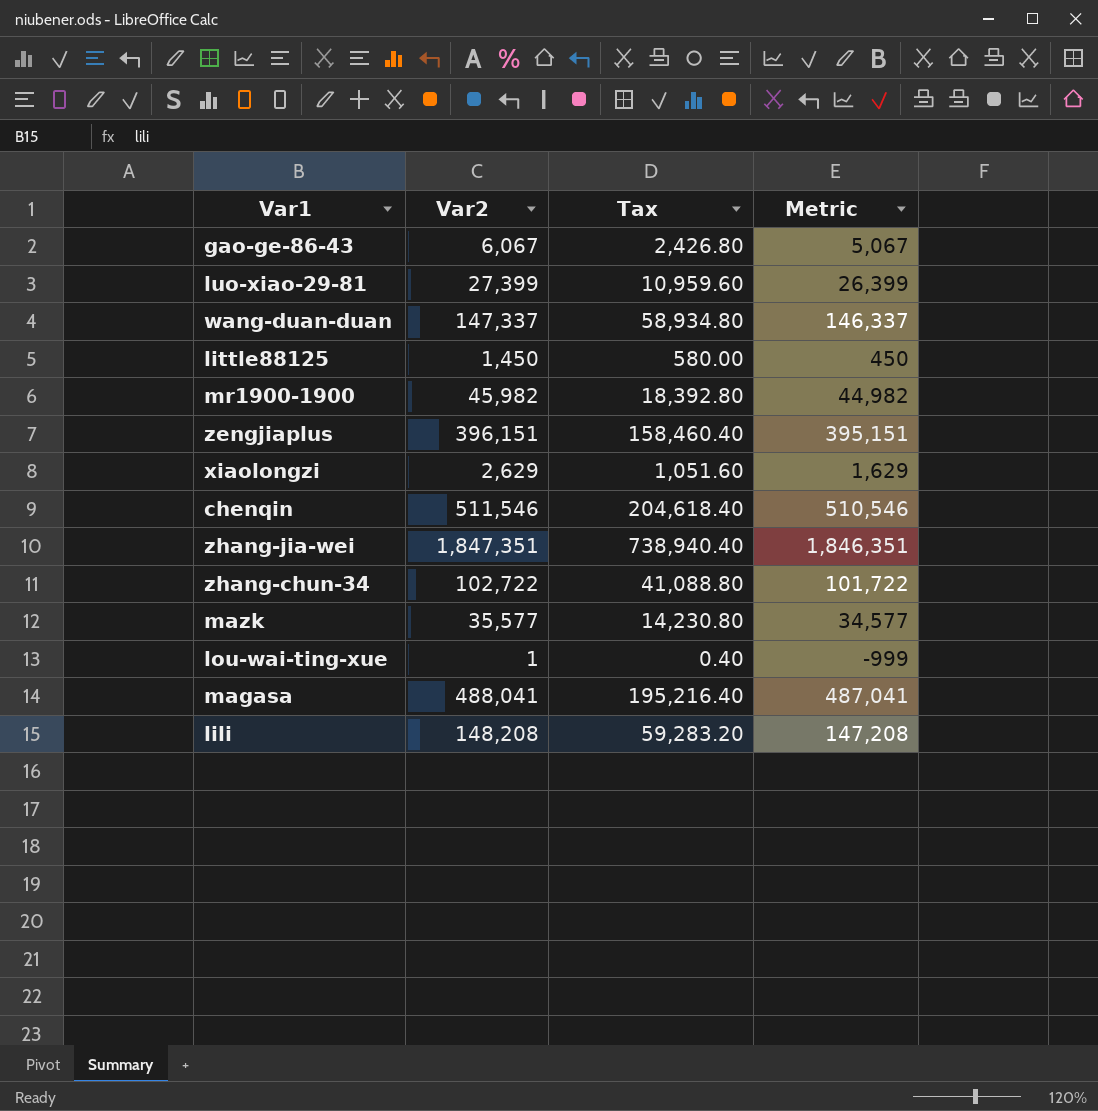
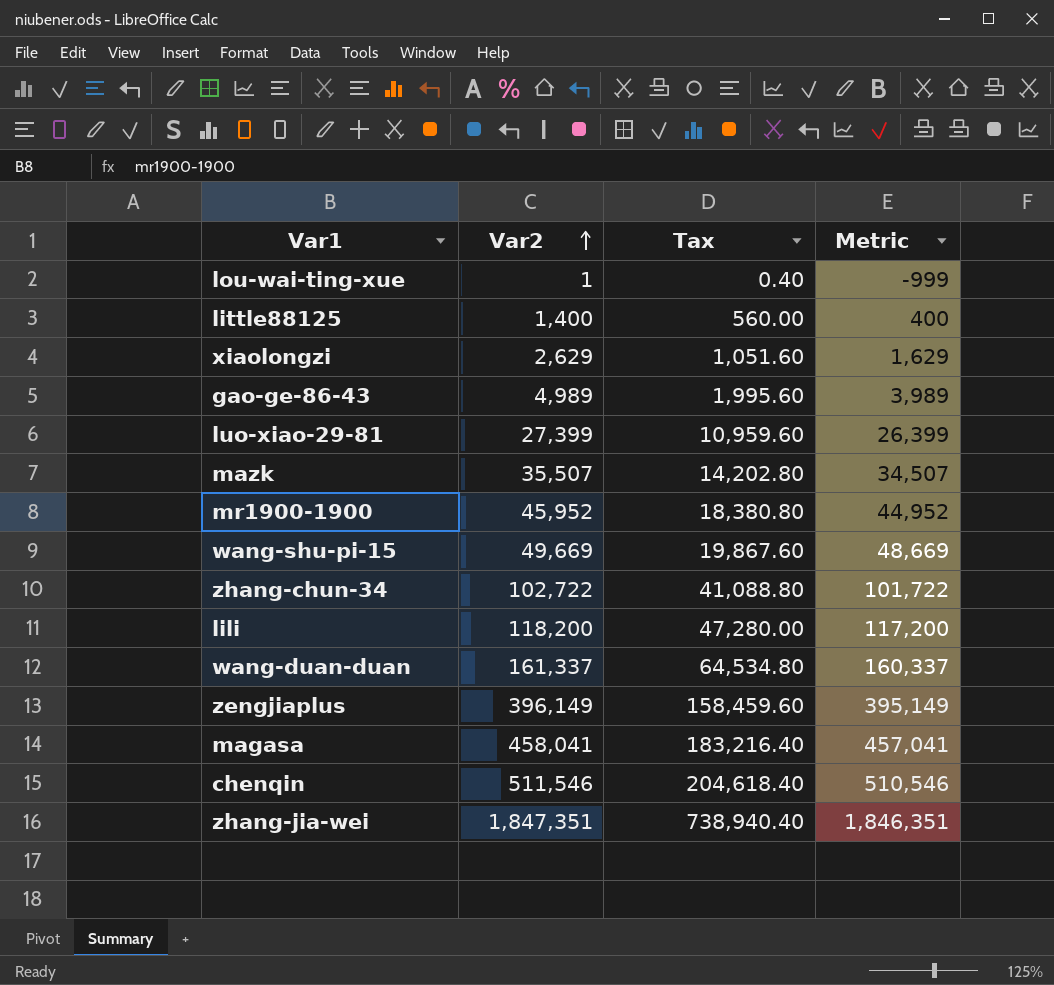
row order: none -> Var2 ascending
little88125 | Var2: 1,450 -> 1,400
little88125 | Tax: 580.00 -> 560.00
little88125 | Metric: 450 -> 400
gao-ge-86-43 | Var2: 6,067 -> 4,989
gao-ge-86-43 | Tax: 2,426.80 -> 1,995.60
gao-ge-86-43 | Metric: 5,067 -> 3,989
mazk | Var2: 35,577 -> 35,507
mazk | Tax: 14,230.80 -> 14,202.80
mazk | Metric: 34,577 -> 34,507
mr1900-1900 | Var2: 45,982 -> 45,952
mr1900-1900 | Tax: 18,392.80 -> 18,380.80
mr1900-1900 | Metric: 44,982 -> 44,952
row wang-shu-pi-15: none -> 49,669 | 19,867.60 | 48,669
lili | Var2: 148,208 -> 118,200
lili | Tax: 59,283.20 -> 47,280.00
lili | Metric: 147,208 -> 117,200
wang-duan-duan | Var2: 147,337 -> 161,337
wang-duan-duan | Tax: 58,934.80 -> 64,534.80
wang-duan-duan | Metric: 146,337 -> 160,337
zengjiaplus | Var2: 396,151 -> 396,149
zengjiaplus | Tax: 158,460.40 -> 158,459.60
zengjiaplus | Metric: 395,151 -> 395,149
magasa | Var2: 488,041 -> 458,041
magasa | Tax: 195,216.40 -> 183,216.40
magasa | Metric: 487,041 -> 457,041

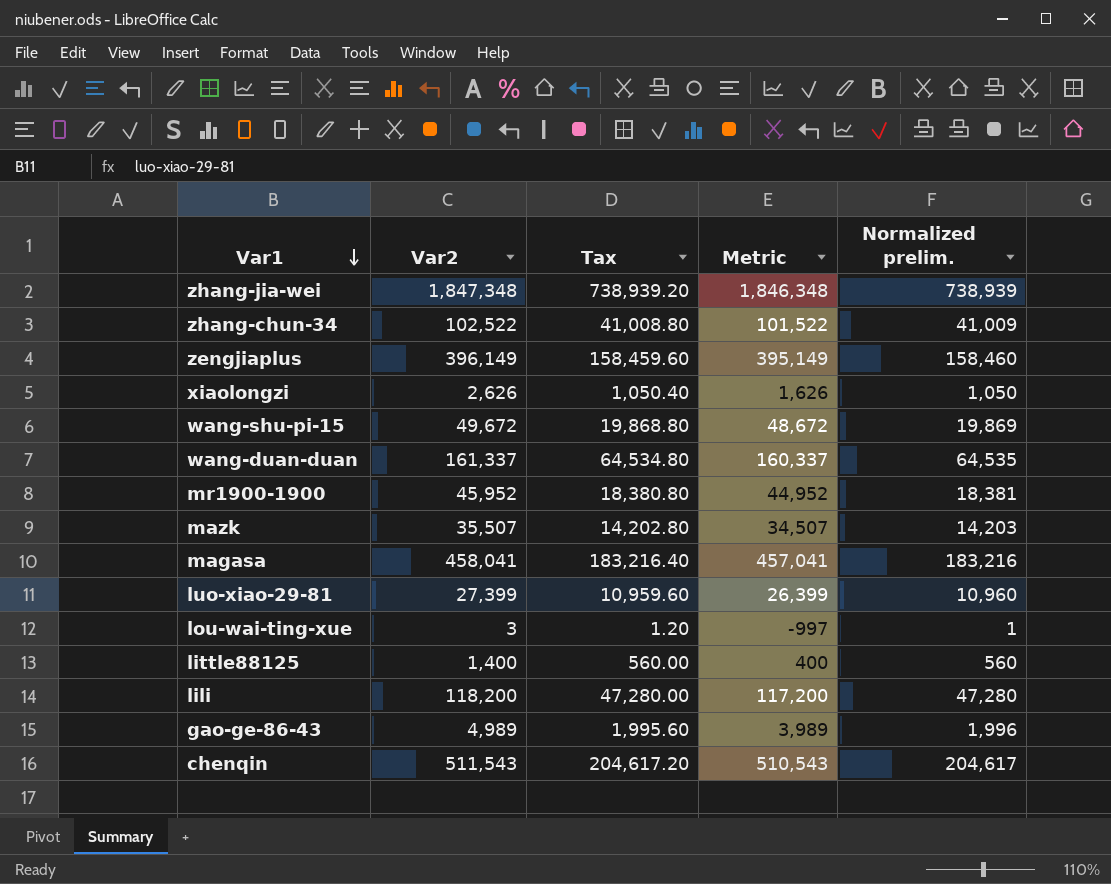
row order: Var2 ascending -> Var1 descending
column Normalized prelim. | formula: none -> [Var2] * 0.4
zhang-jia-wei | Var2: 1,847,351 -> 1,847,348
zhang-jia-wei | Tax: 738,940.40 -> 738,939.20
zhang-jia-wei | Metric: 1,846,351 -> 1,846,348
zhang-chun-34 | Var2: 102,722 -> 102,522
zhang-chun-34 | Tax: 41,088.80 -> 41,008.80
zhang-chun-34 | Metric: 101,722 -> 101,522
xiaolongzi | Var2: 2,629 -> 2,626
xiaolongzi | Tax: 1,051.60 -> 1,050.40
xiaolongzi | Metric: 1,629 -> 1,626
wang-shu-pi-15 | Var2: 49,669 -> 49,672
wang-shu-pi-15 | Tax: 19,867.60 -> 19,868.80
wang-shu-pi-15 | Metric: 48,669 -> 48,672
lou-wai-ting-xue | Var2: 1 -> 3
lou-wai-ting-xue | Tax: 0.40 -> 1.20
lou-wai-ting-xue | Metric: -999 -> -997
chenqin | Var2: 511,546 -> 511,543
chenqin | Tax: 204,618.40 -> 204,617.20
chenqin | Metric: 510,546 -> 510,543

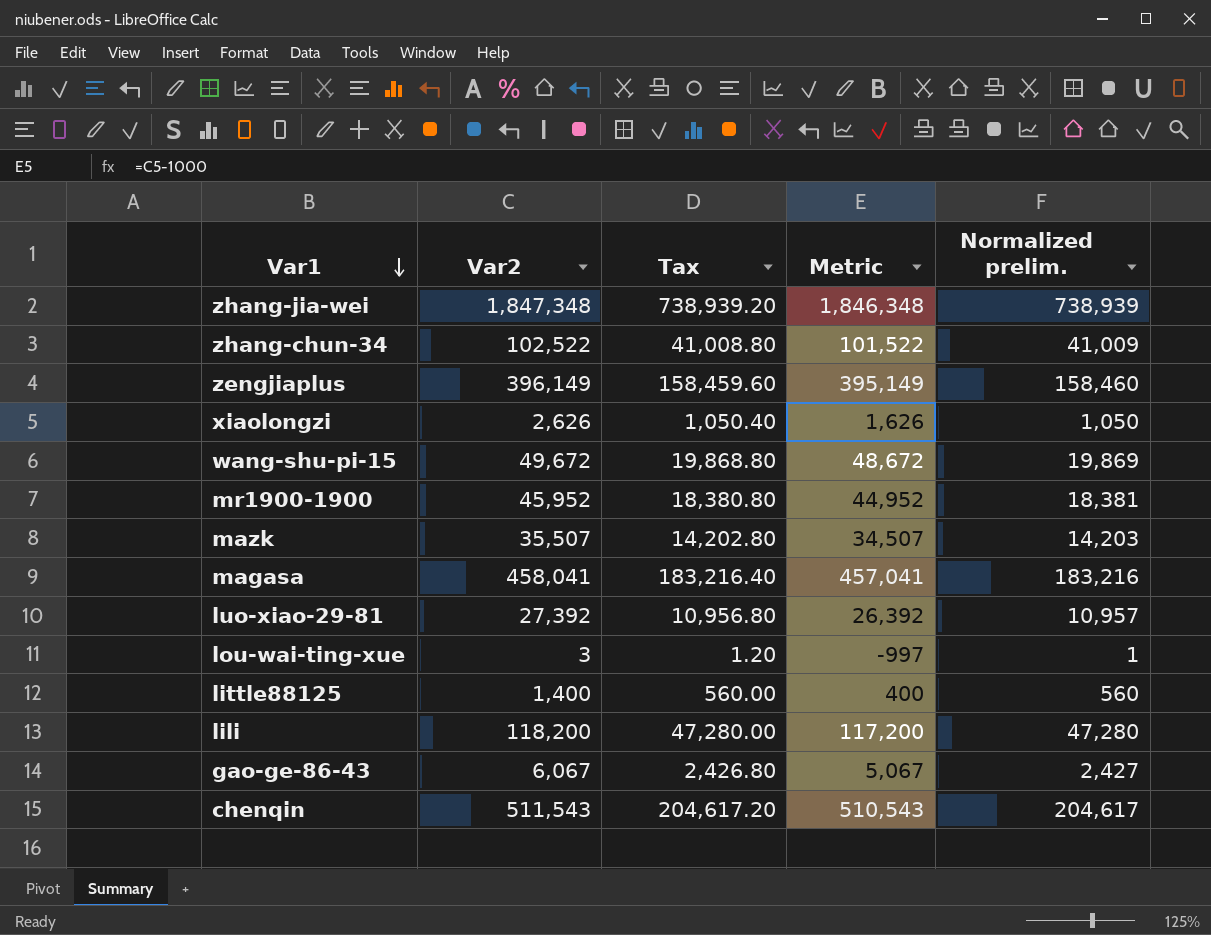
row wang-duan-duan: 161,337 | 64,534.80 | 160,337 | 64,535 -> none
luo-xiao-29-81 | Var2: 27,399 -> 27,392
luo-xiao-29-81 | Tax: 10,959.60 -> 10,956.80
luo-xiao-29-81 | Metric: 26,399 -> 26,392
luo-xiao-29-81 | Normalized prelim.: 10,960 -> 10,957
gao-ge-86-43 | Var2: 4,989 -> 6,067
gao-ge-86-43 | Tax: 1,995.60 -> 2,426.80
gao-ge-86-43 | Metric: 3,989 -> 5,067
gao-ge-86-43 | Normalized prelim.: 1,996 -> 2,427

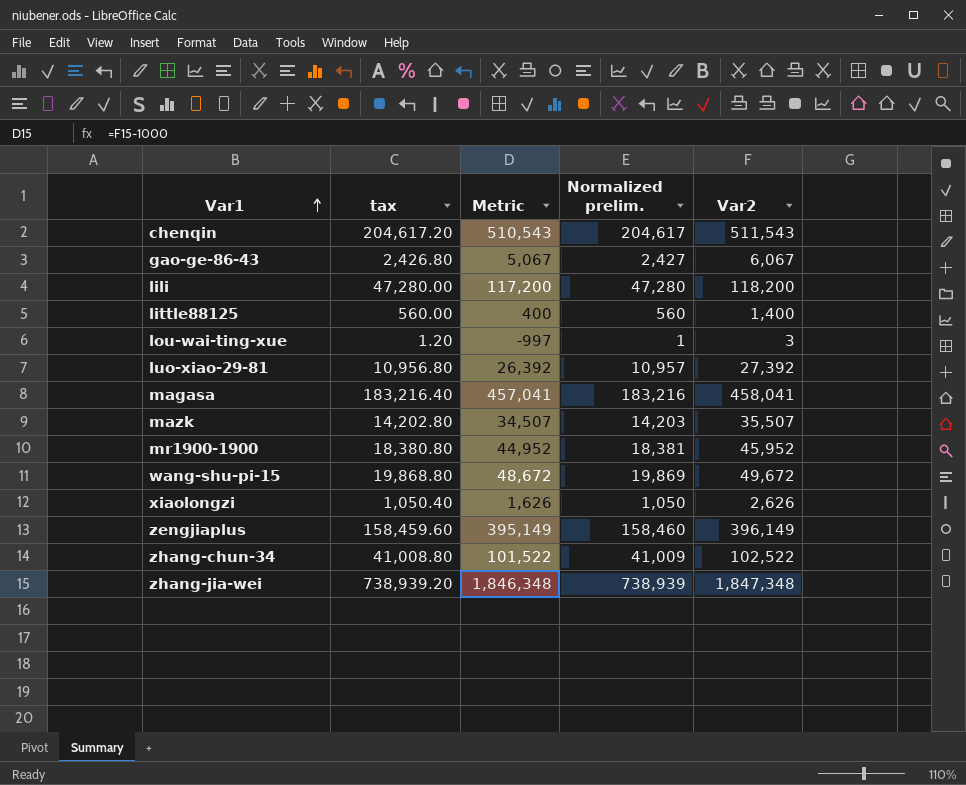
row order: Var1 descending -> Var1 ascending
column name: Tax -> tax
column Var2 | position: 2 -> 5

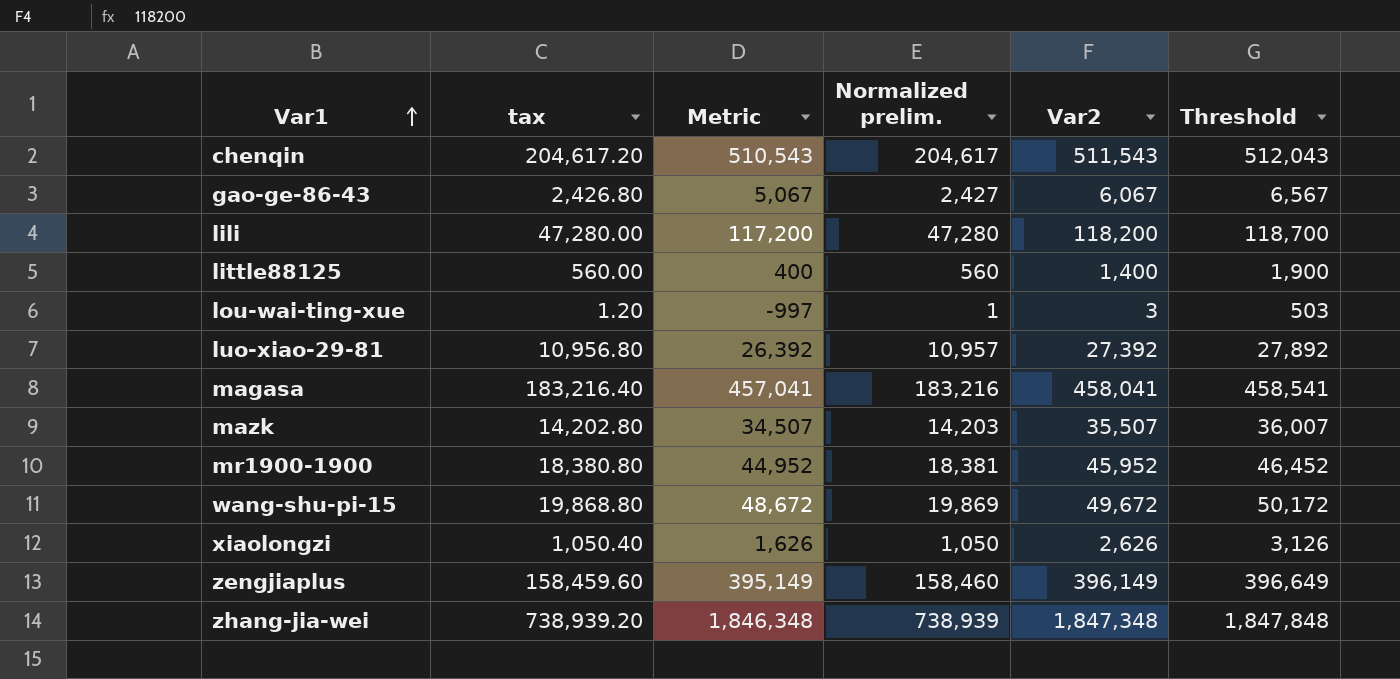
column Threshold | formula: none -> [Var2] + 500
row zhang-chun-34: 41,008.80 | 101,522 | 41,009 | 102,522 -> none

